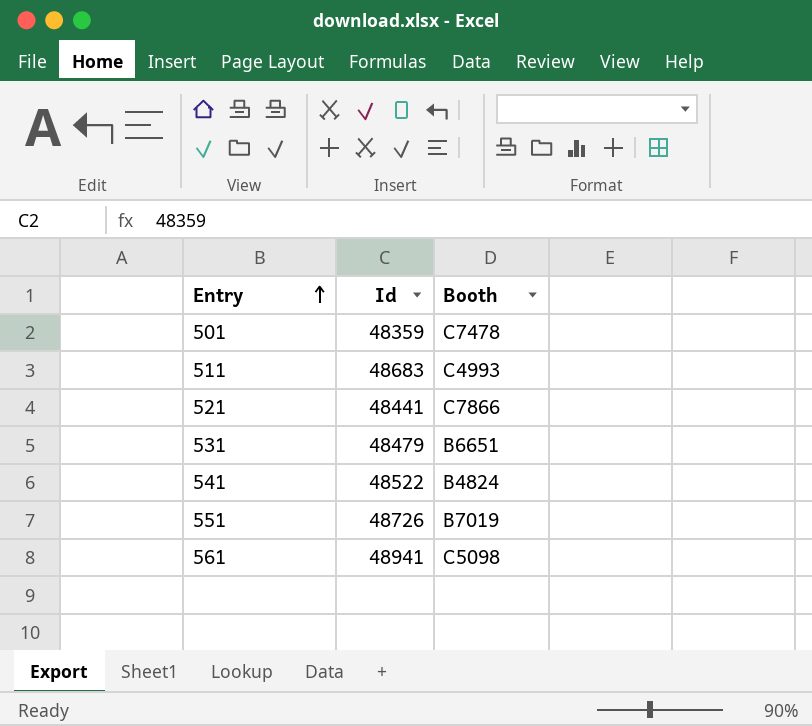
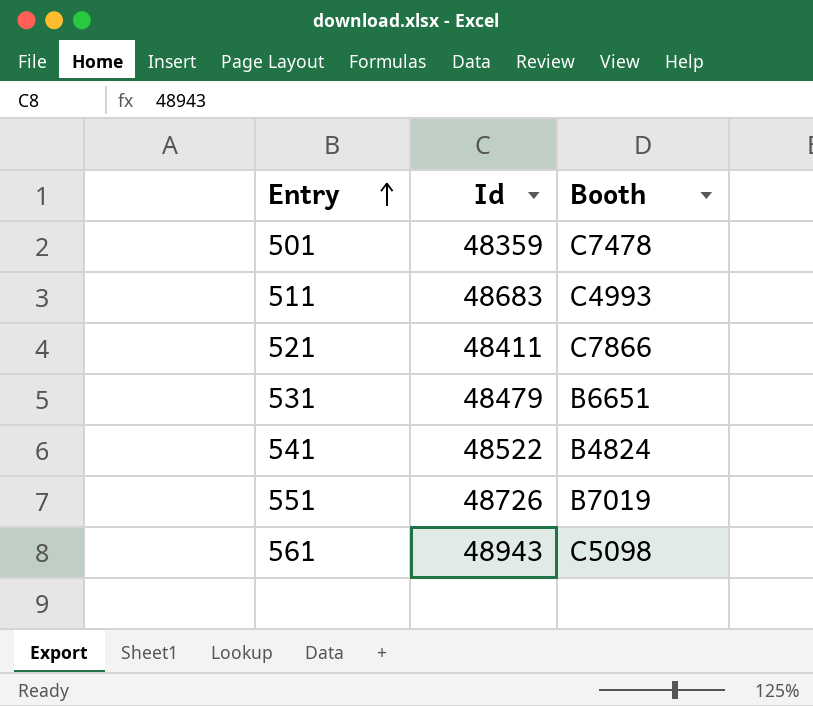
521 | Id: 48441 -> 48411
561 | Id: 48941 -> 48943

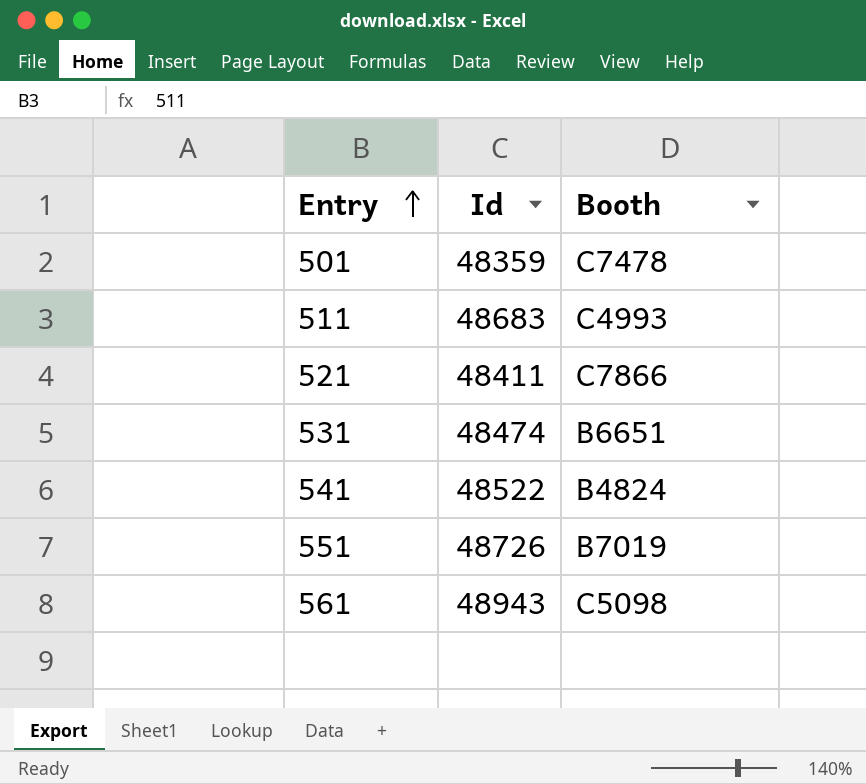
531 | Id: 48479 -> 48474

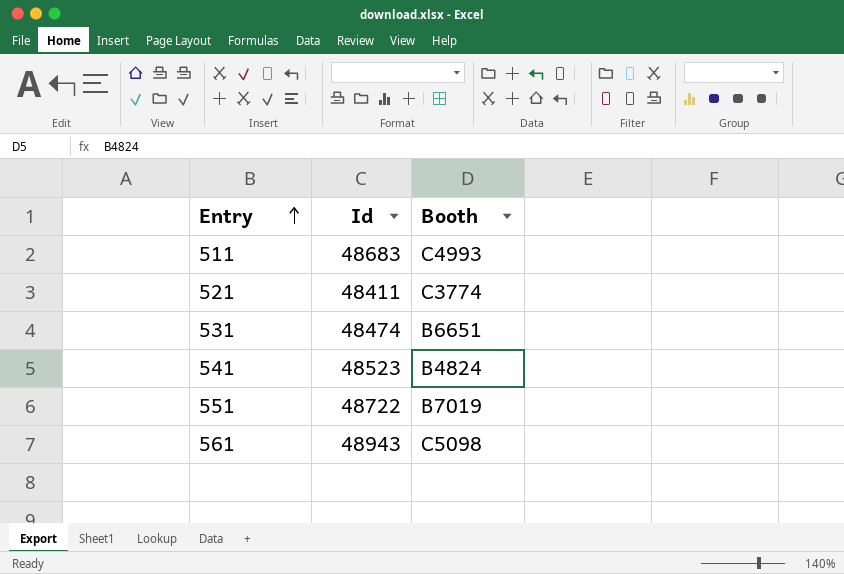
row 501: 48359 | C7478 -> none
521 | Booth: C7866 -> C3774
541 | Id: 48522 -> 48523
551 | Id: 48726 -> 48722

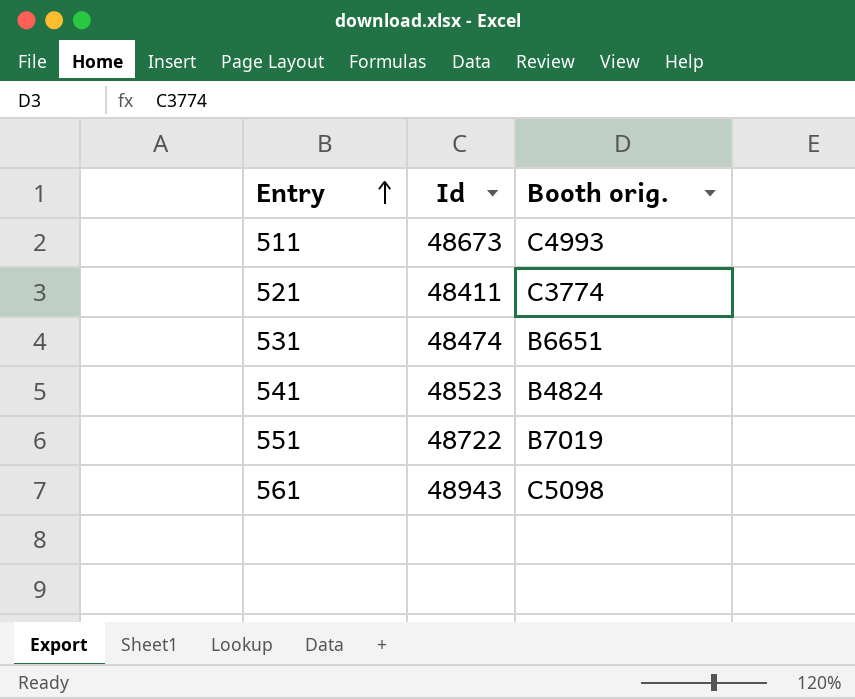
column name: Booth -> Booth orig.
511 | Id: 48683 -> 48673

